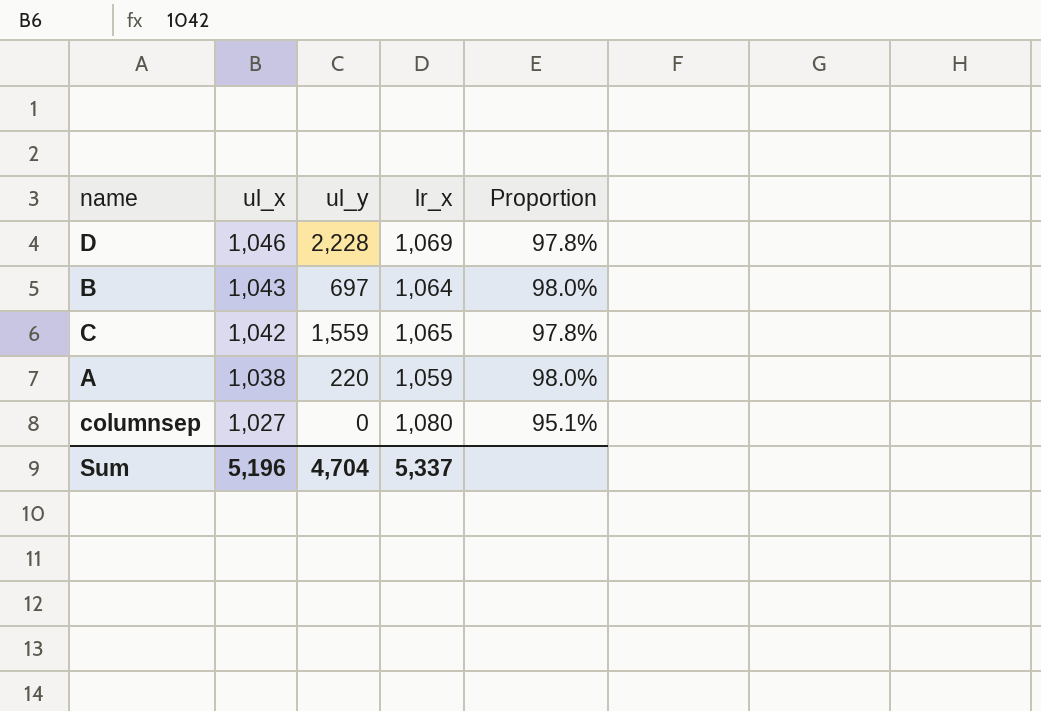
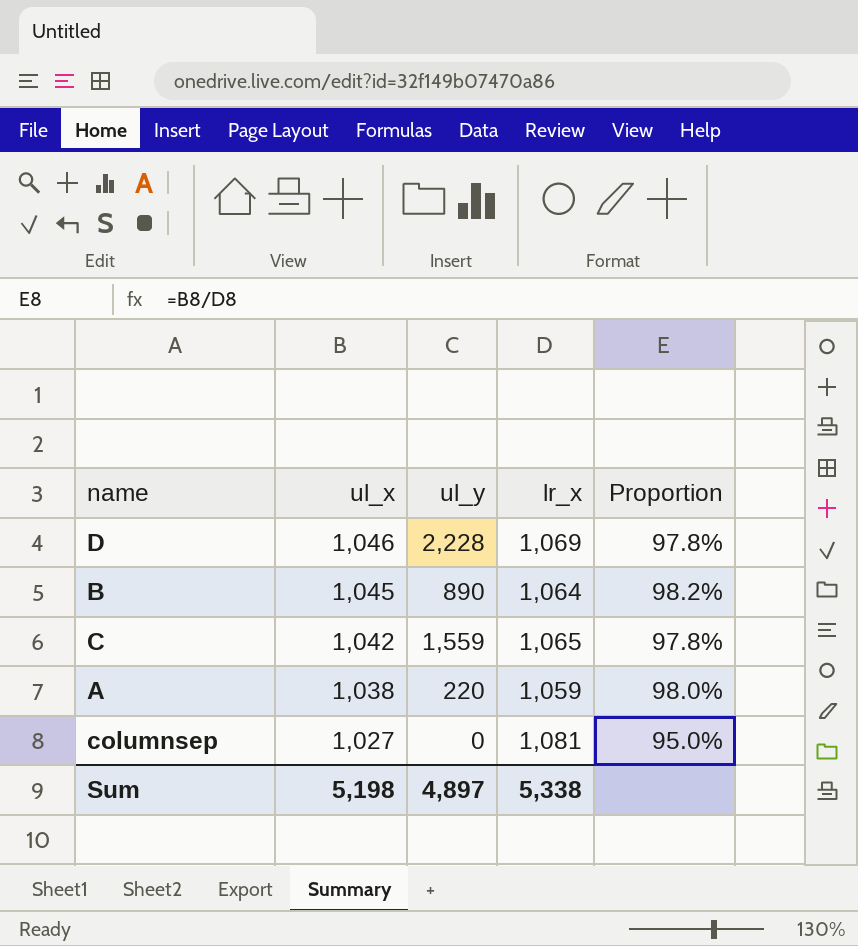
B | ul_x: 1,043 -> 1,045
B | ul_y: 697 -> 890
B | Proportion: 98.0% -> 98.2%
columnsep | lr_x: 1,080 -> 1,081
columnsep | Proportion: 95.1% -> 95.0%
Sum | ul_x: 5,196 -> 5,198
Sum | ul_y: 4,704 -> 4,897
Sum | lr_x: 5,337 -> 5,338

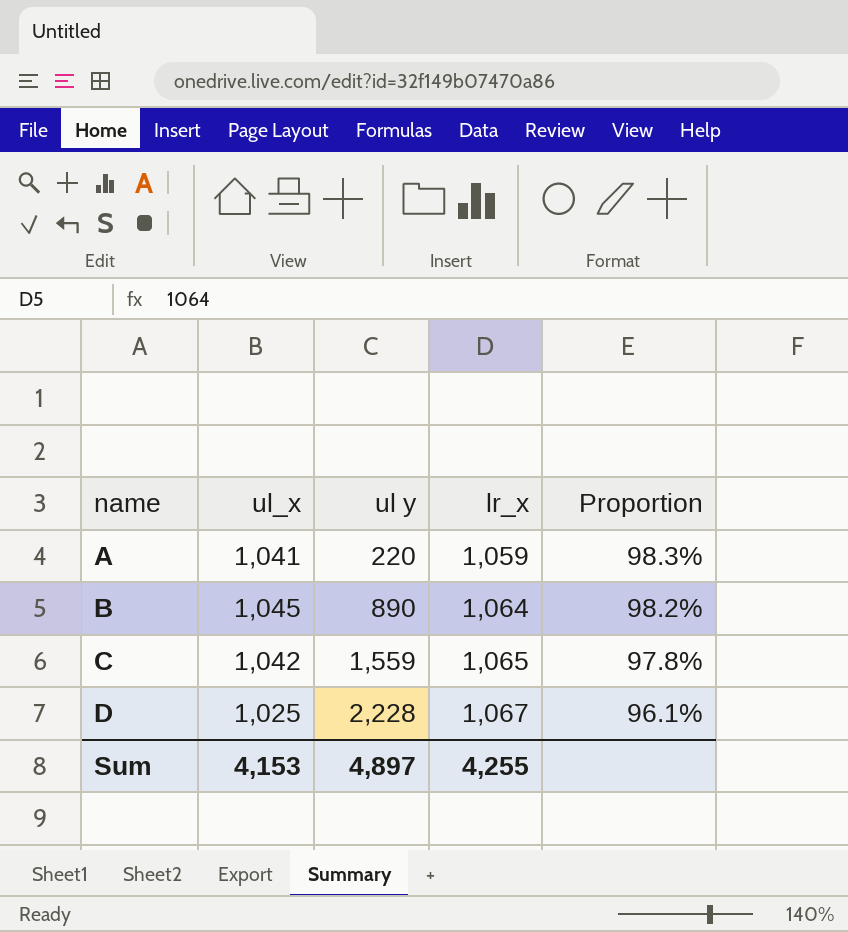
row order: ul_x descending -> name ascending
column name: ul_y -> ul y
row columnsep: 1,027 | 0 | 1,081 | 95.0% -> none
A | ul_x: 1,038 -> 1,041
A | Proportion: 98.0% -> 98.3%
D | ul_x: 1,046 -> 1,025
D | lr_x: 1,069 -> 1,067
D | Proportion: 97.8% -> 96.1%
Sum | ul_x: 5,198 -> 4,153
Sum | lr_x: 5,338 -> 4,255

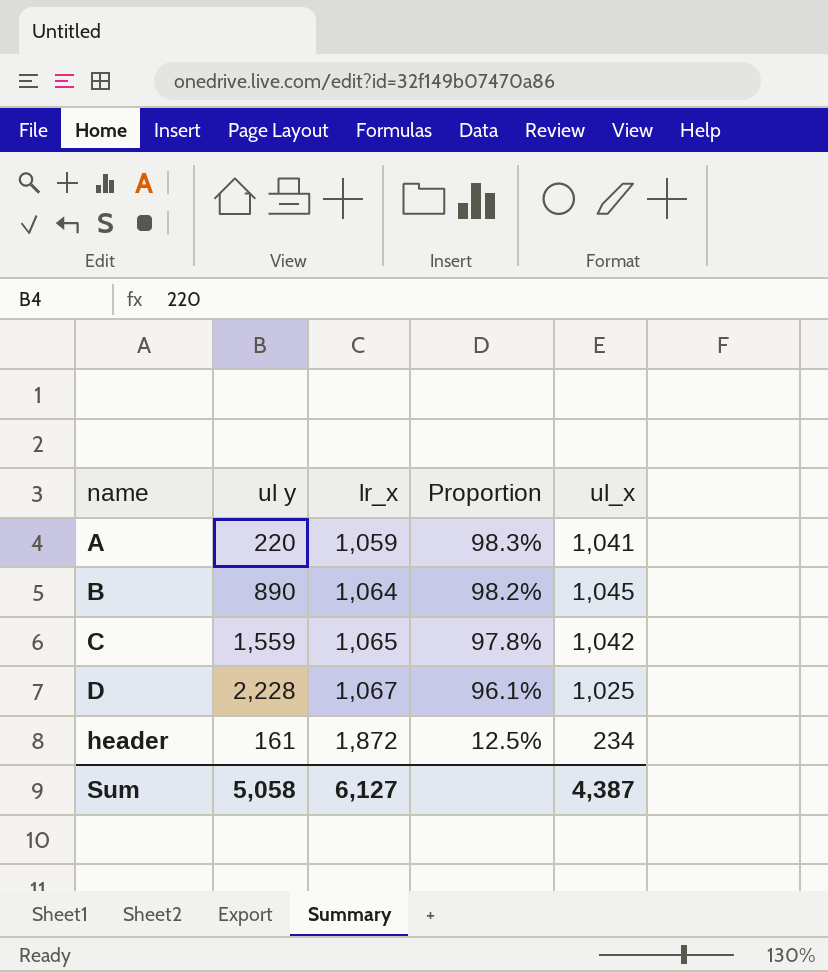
column ul_x | position: 2 -> 5
row header: none -> 161 | 1,872 | 12.5% | 234
Sum | ul y: 4,897 -> 5,058
Sum | lr_x: 4,255 -> 6,127
Sum | ul_x: 4,153 -> 4,387

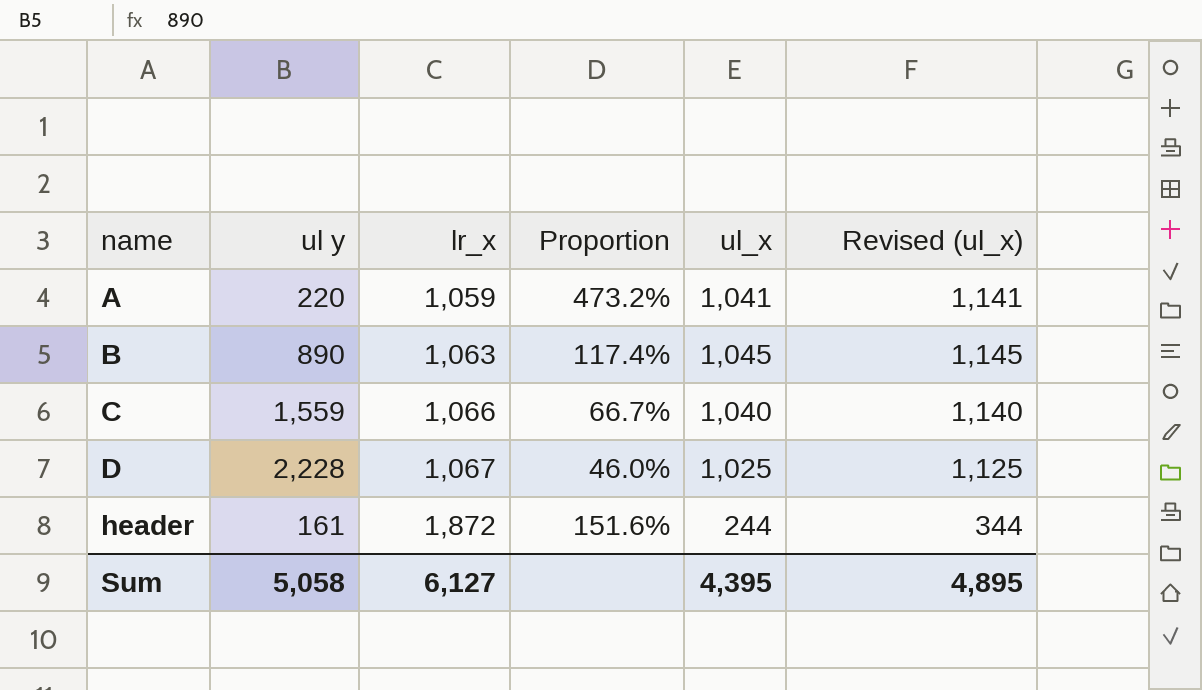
column Proportion | formula: [ul_x] / [lr_x] -> [ul_x] / [ul y]
column Revised (ul_x) | formula: none -> [ul_x] + 100
B | lr_x: 1,064 -> 1,063
C | lr_x: 1,065 -> 1,066
C | ul_x: 1,042 -> 1,040
header | ul_x: 234 -> 244
Sum | ul_x: 4,387 -> 4,395

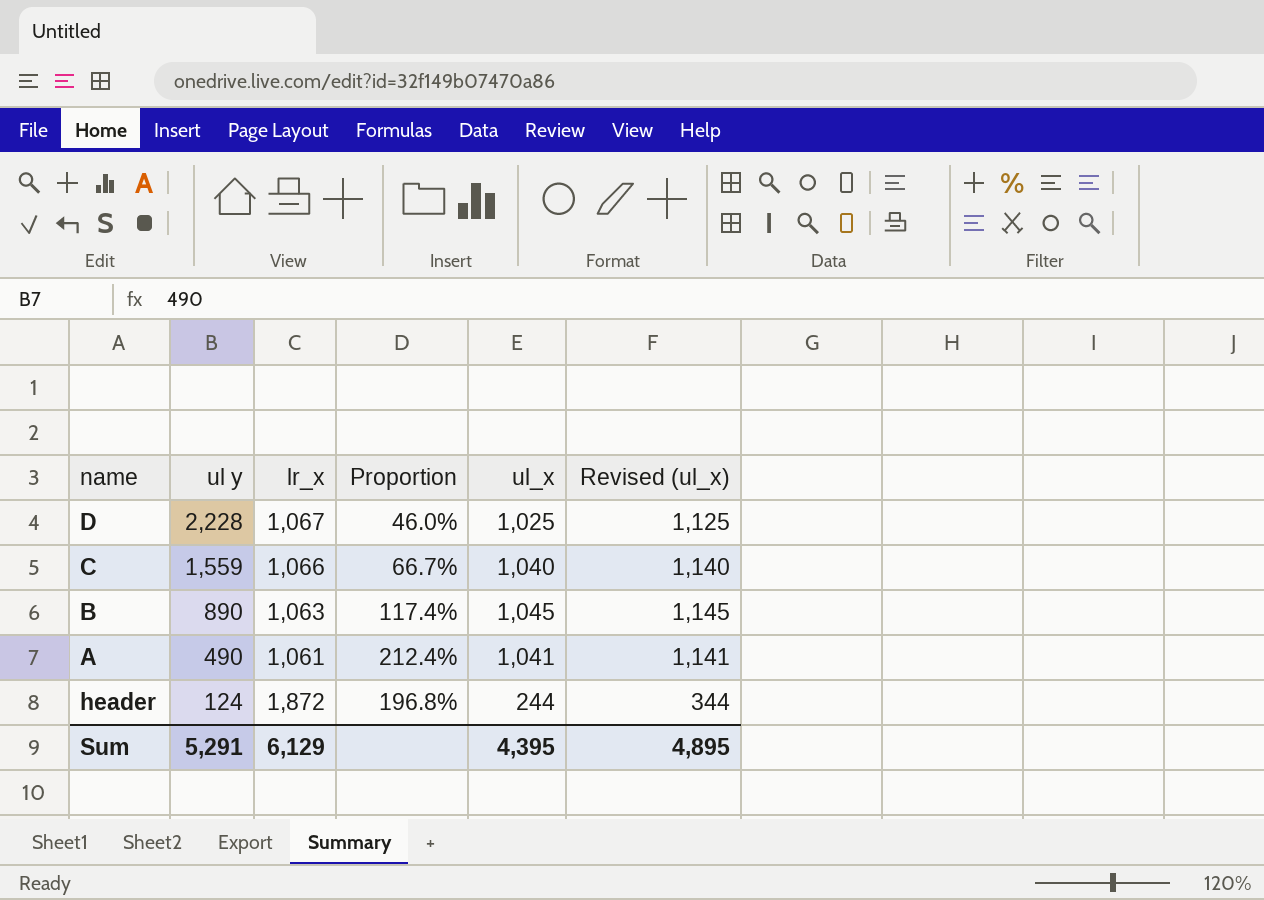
row order: name ascending -> ul y descending
A | ul y: 220 -> 490
A | lr_x: 1,059 -> 1,061
A | Proportion: 473.2% -> 212.4%
header | ul y: 161 -> 124
header | Proportion: 151.6% -> 196.8%
Sum | ul y: 5,058 -> 5,291
Sum | lr_x: 6,127 -> 6,129

